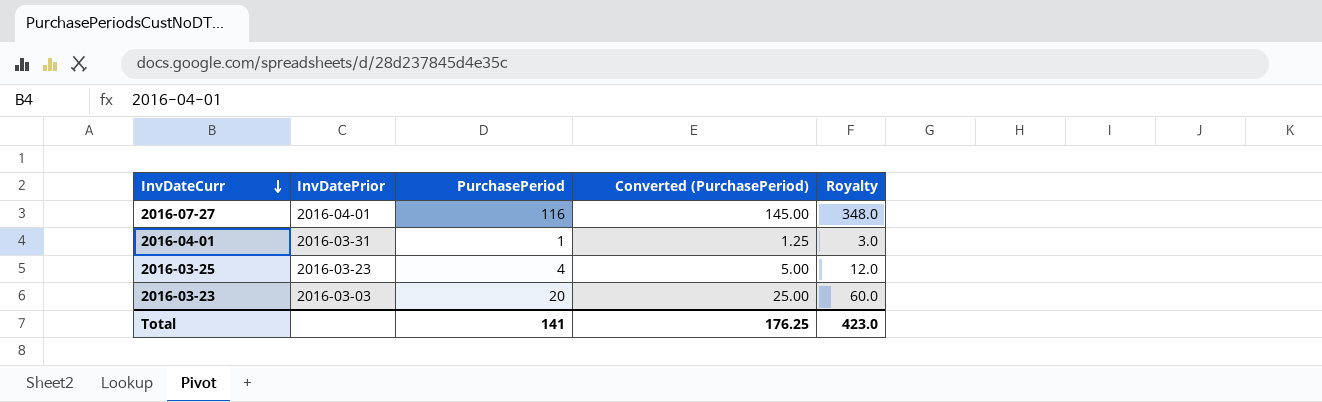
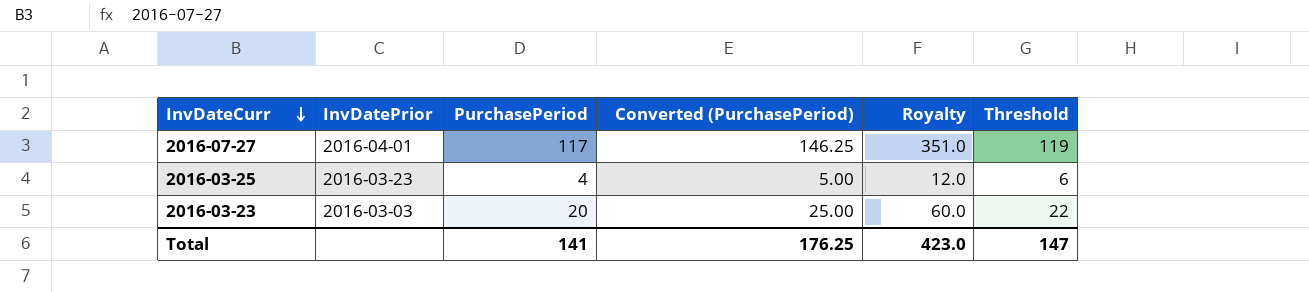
column Threshold | formula: none -> [PurchasePeriod] + 2
row 2016-04-01: 2016-03-31 | 1 | 1.25 | 3.0 -> none
2016-07-27 | PurchasePeriod: 116 -> 117
2016-07-27 | Converted (PurchasePeriod): 145.00 -> 146.25
2016-07-27 | Royalty: 348.0 -> 351.0

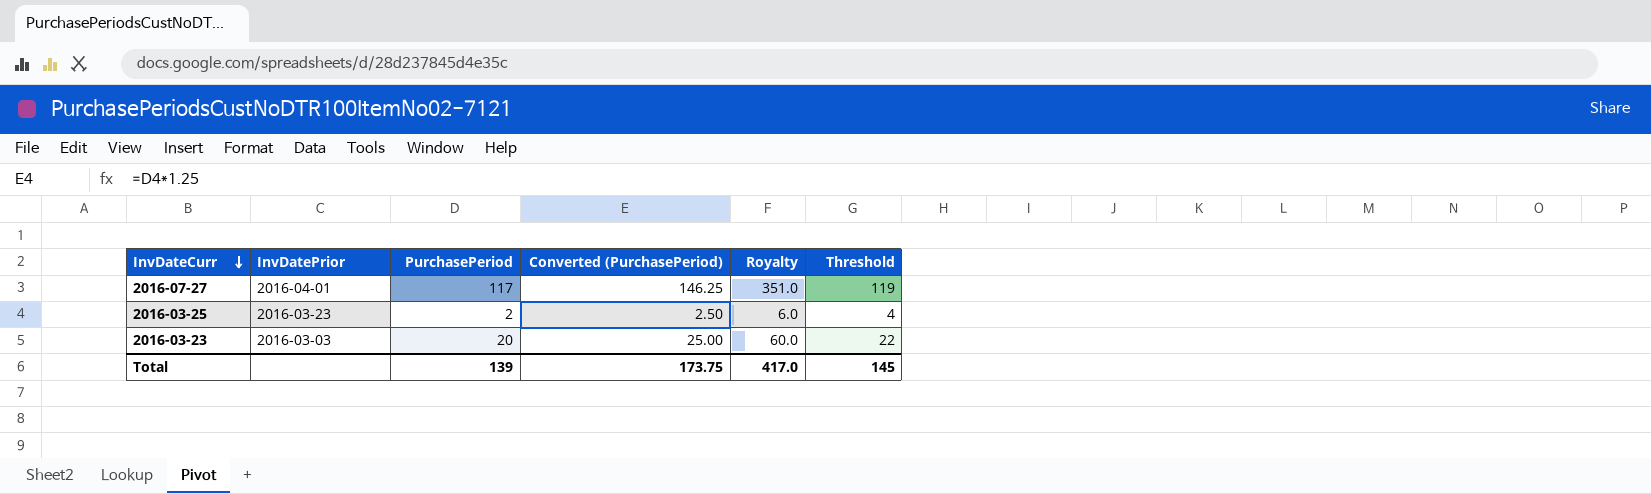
2016-03-25 | PurchasePeriod: 4 -> 2
2016-03-25 | Converted (PurchasePeriod): 5.00 -> 2.50
2016-03-25 | Royalty: 12.0 -> 6.0
2016-03-25 | Threshold: 6 -> 4
Total | PurchasePeriod: 141 -> 139
Total | Converted (PurchasePeriod): 176.25 -> 173.75
Total | Royalty: 423.0 -> 417.0
Total | Threshold: 147 -> 145

